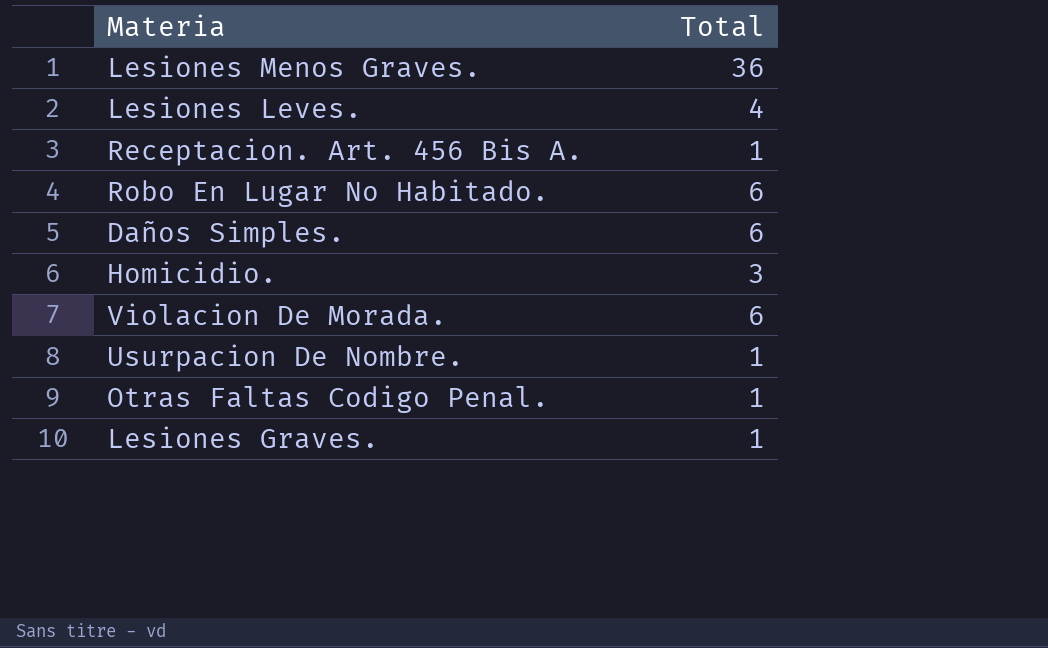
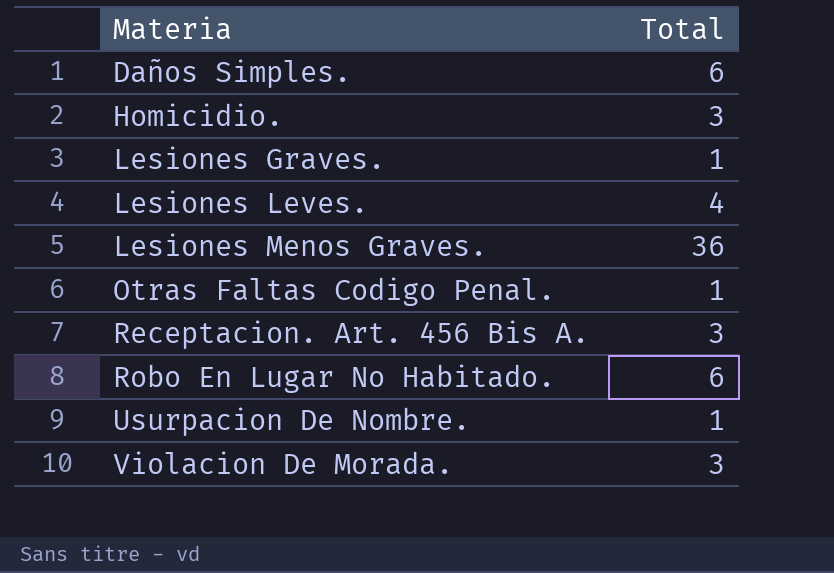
row order: none -> Materia ascending
Receptacion. Art. 456 Bis A. | Total: 1 -> 3
Violacion De Morada. | Total: 6 -> 3

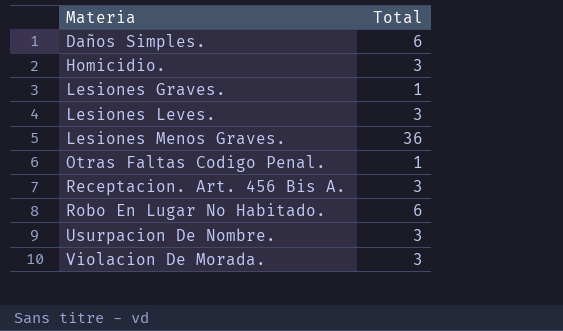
Lesiones Leves. | Total: 4 -> 3
Usurpacion De Nombre. | Total: 1 -> 3

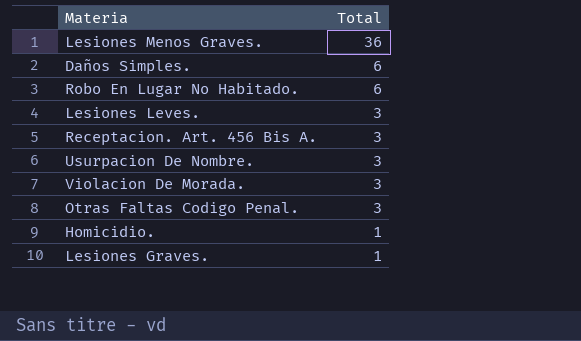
row order: Materia ascending -> Total descending
Otras Faltas Codigo Penal. | Total: 1 -> 3
Homicidio. | Total: 3 -> 1

